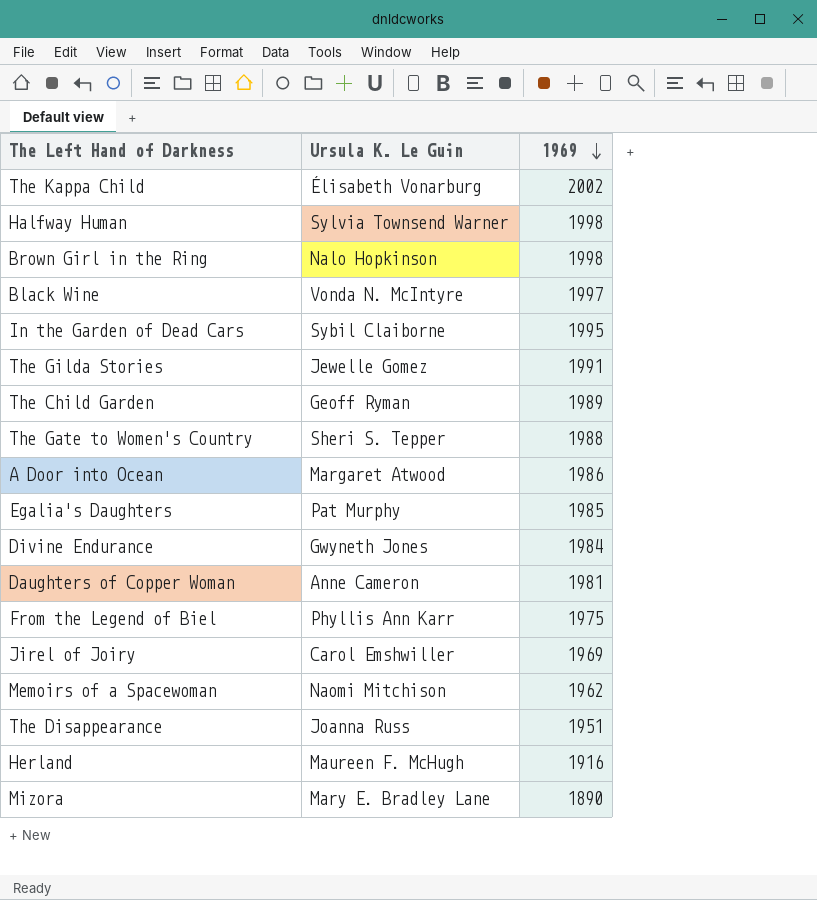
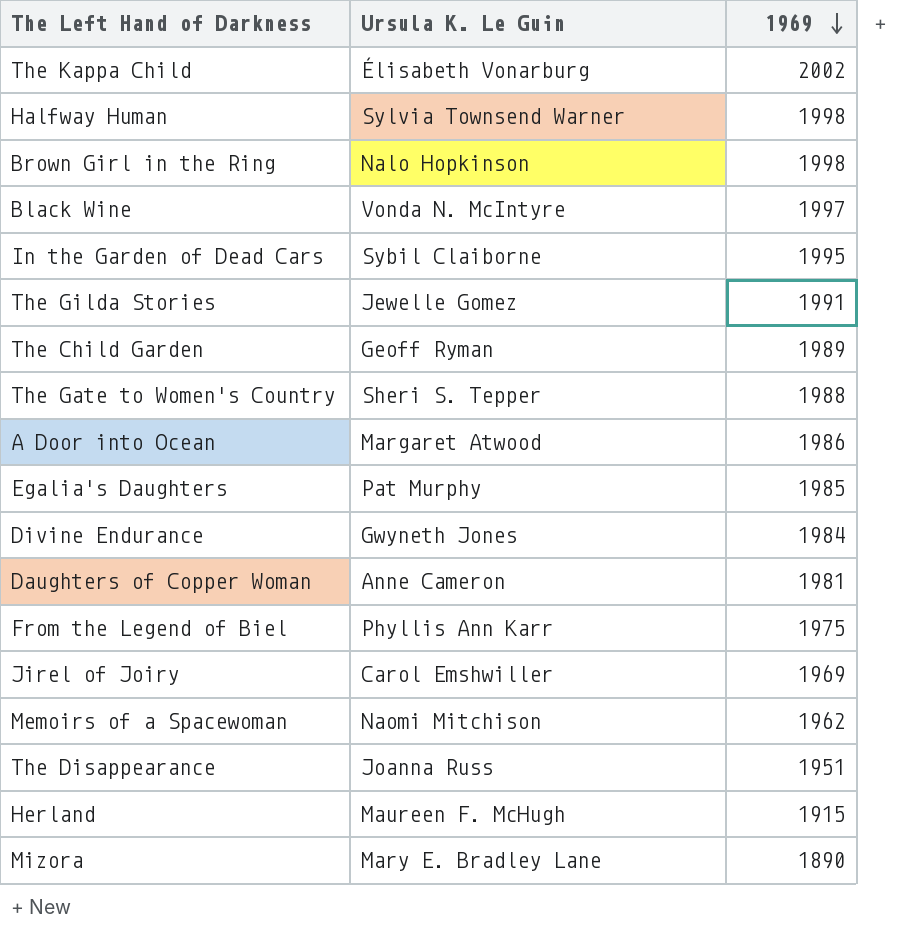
Herland | 1969: 1916 -> 1915

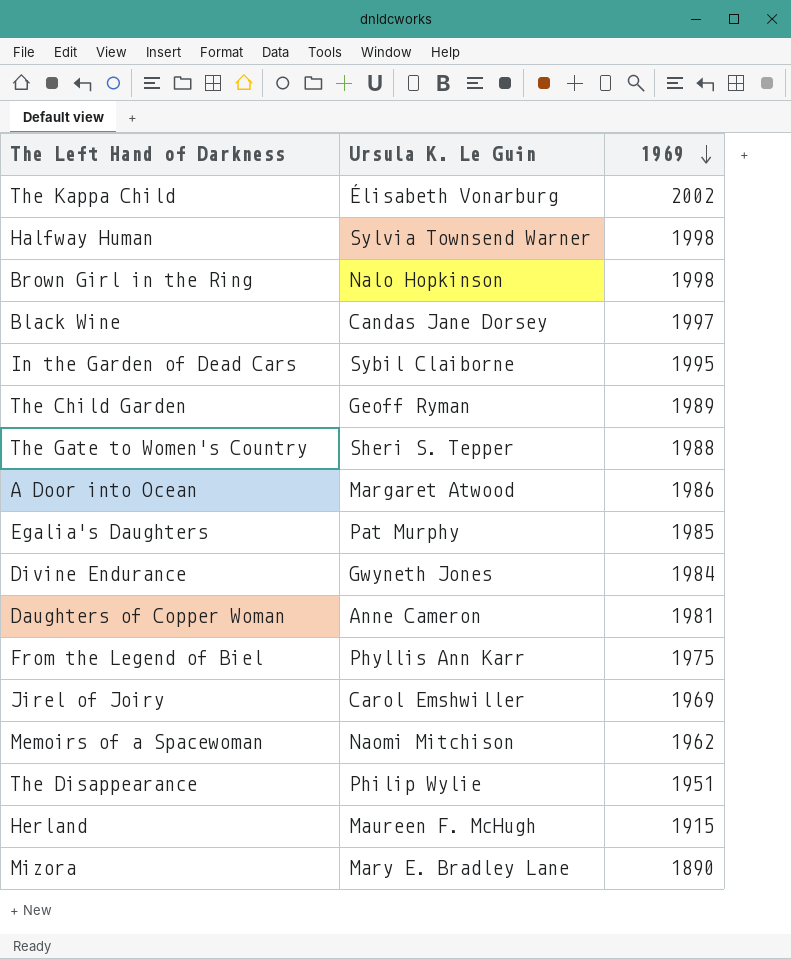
row The Gilda Stories: Jewelle Gomez | 1991 -> none
Black Wine | Ursula K. Le Guin: Vonda N. McIntyre -> Candas Jane Dorsey
The Disappearance | Ursula K. Le Guin: Joanna Russ -> Philip Wylie

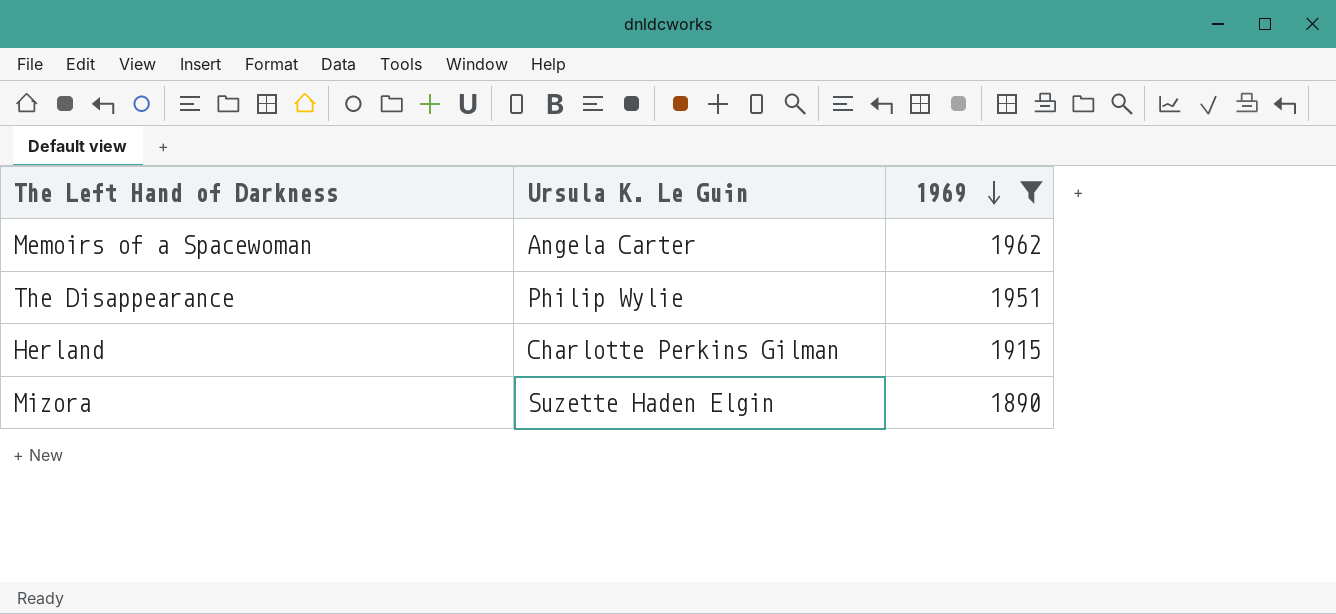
filter: none -> 1969 <= 1962
Memoirs of a Spacewoman | Ursula K. Le Guin: Naomi Mitchison -> Angela Carter
Herland | Ursula K. Le Guin: Maureen F. McHugh -> Charlotte Perkins Gilman
Mizora | Ursula K. Le Guin: Mary E. Bradley Lane -> Suzette Haden Elgin

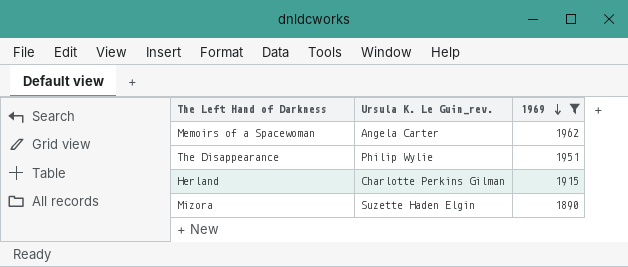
column name: Ursula K. Le Guin -> Ursula K. Le Guin_rev.

